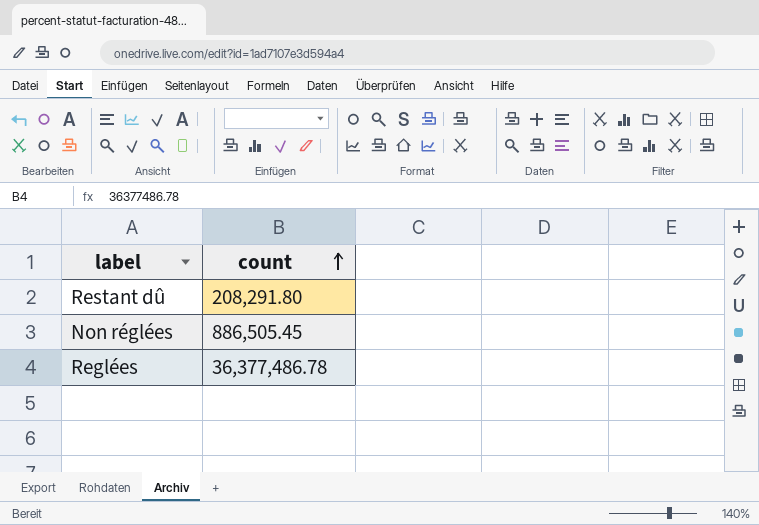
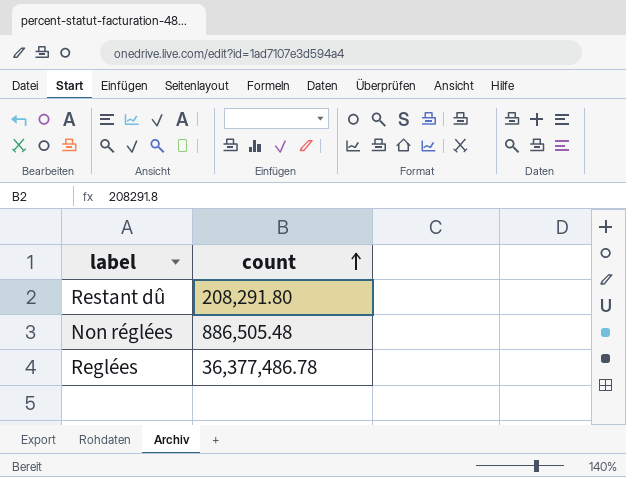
Non réglées | count: 886,505.45 -> 886,505.48

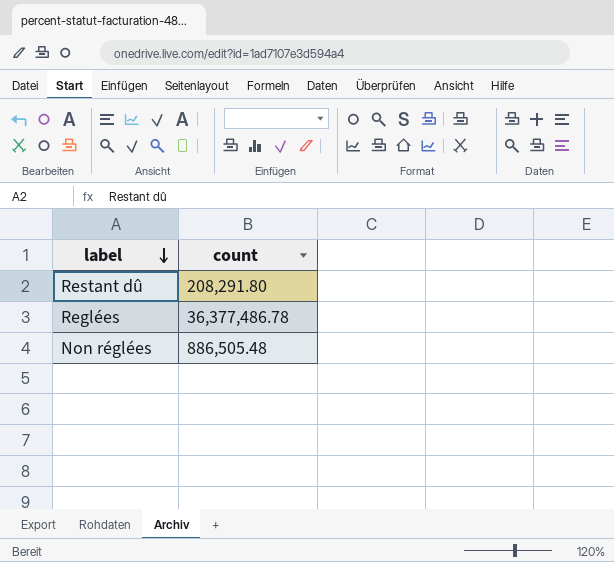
row order: count ascending -> label descending

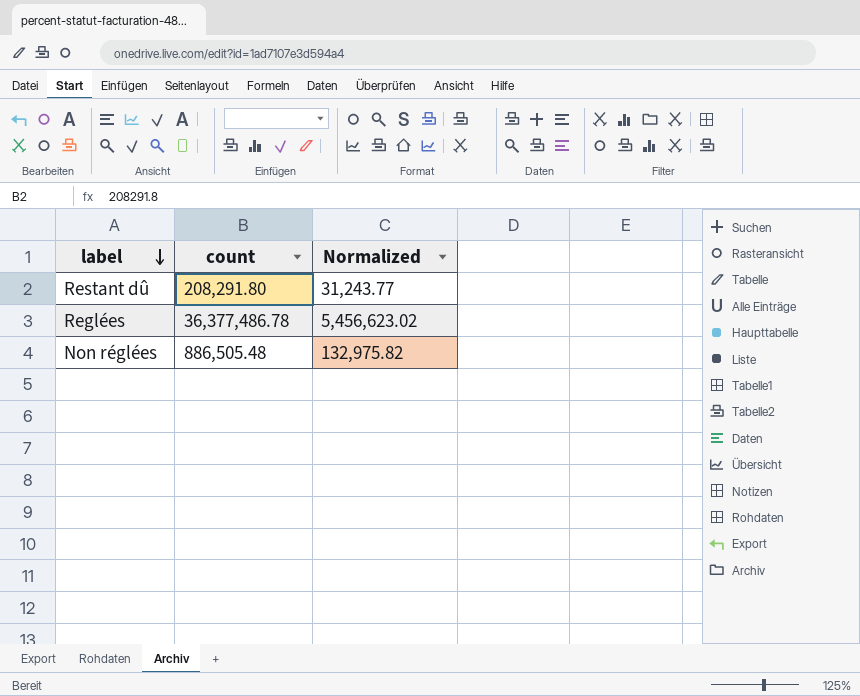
column Normalized | formula: none -> [count] * 0.15

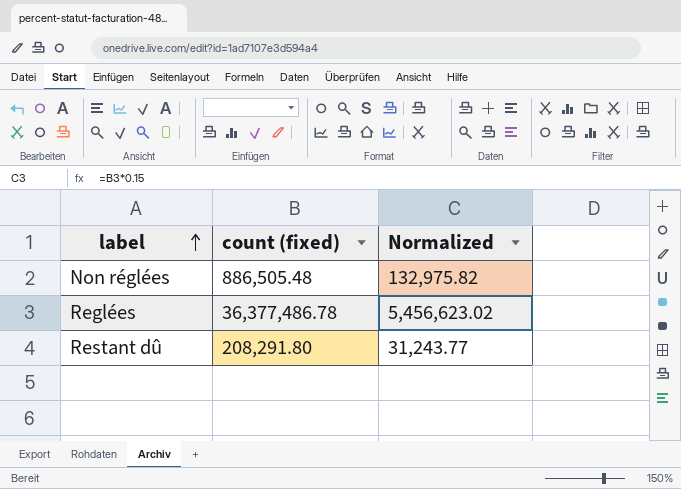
row order: label descending -> label ascending
column name: count -> count (fixed)

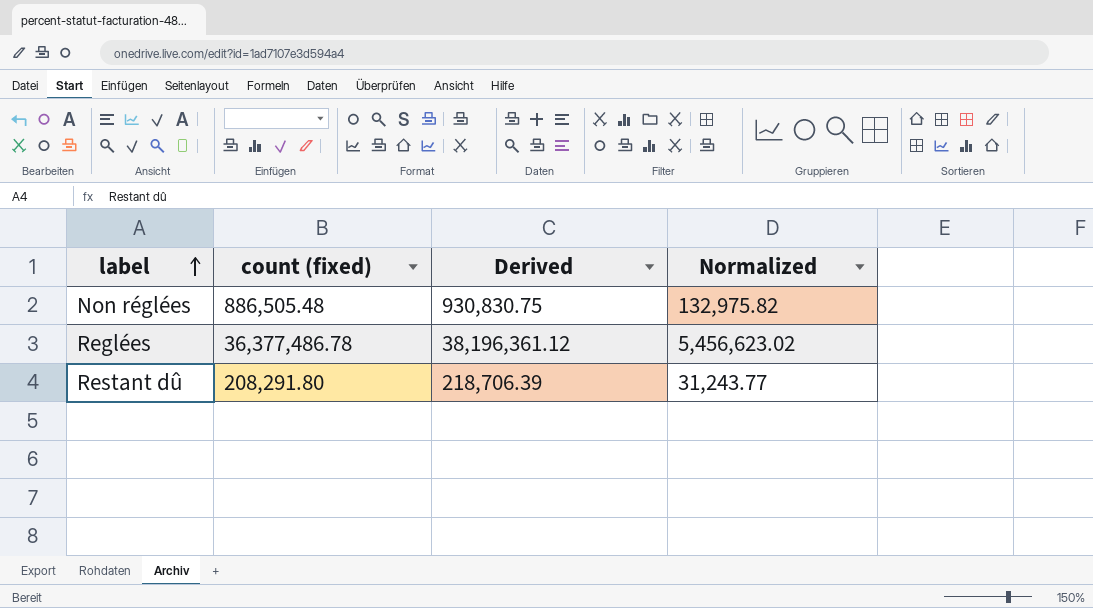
column Derived | formula: none -> [count (fixed)] * 1.05

